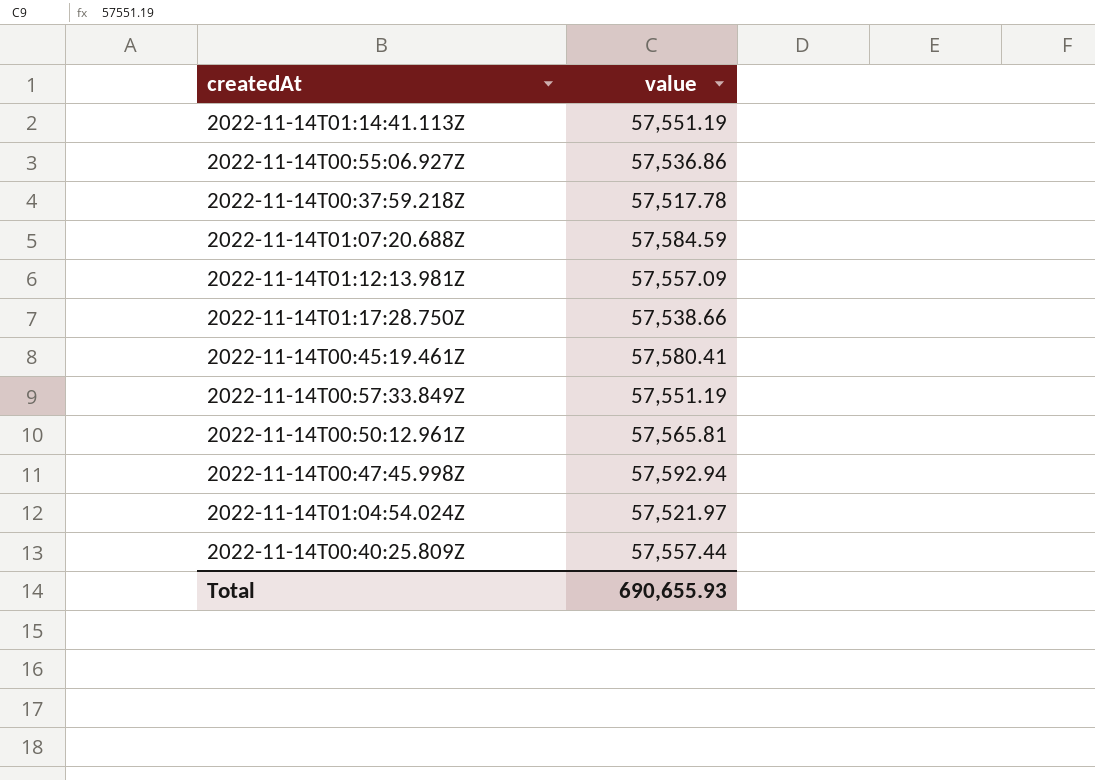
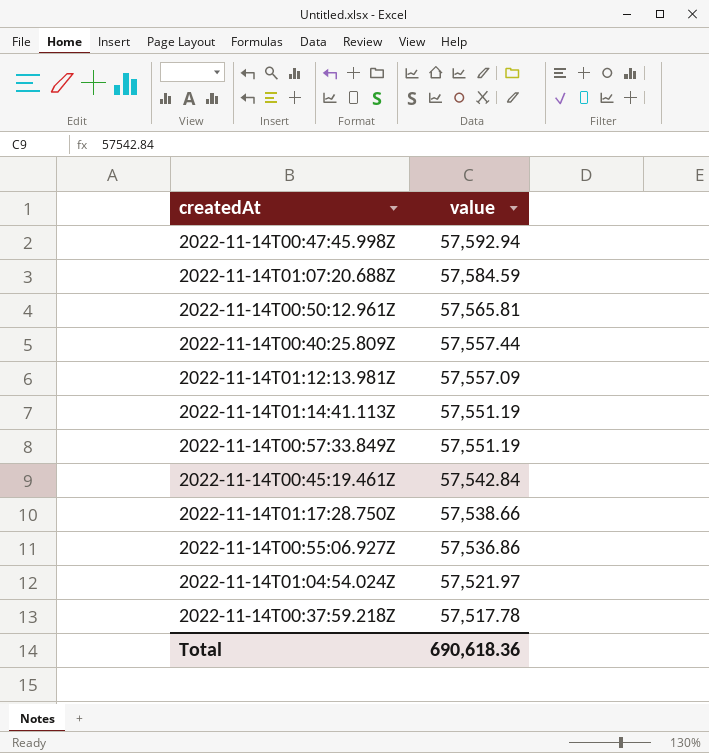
row order: none -> value descending
2022-11-14T00:45:19.461Z | value: 57,580.41 -> 57,542.84
Total | value: 690,655.93 -> 690,618.36

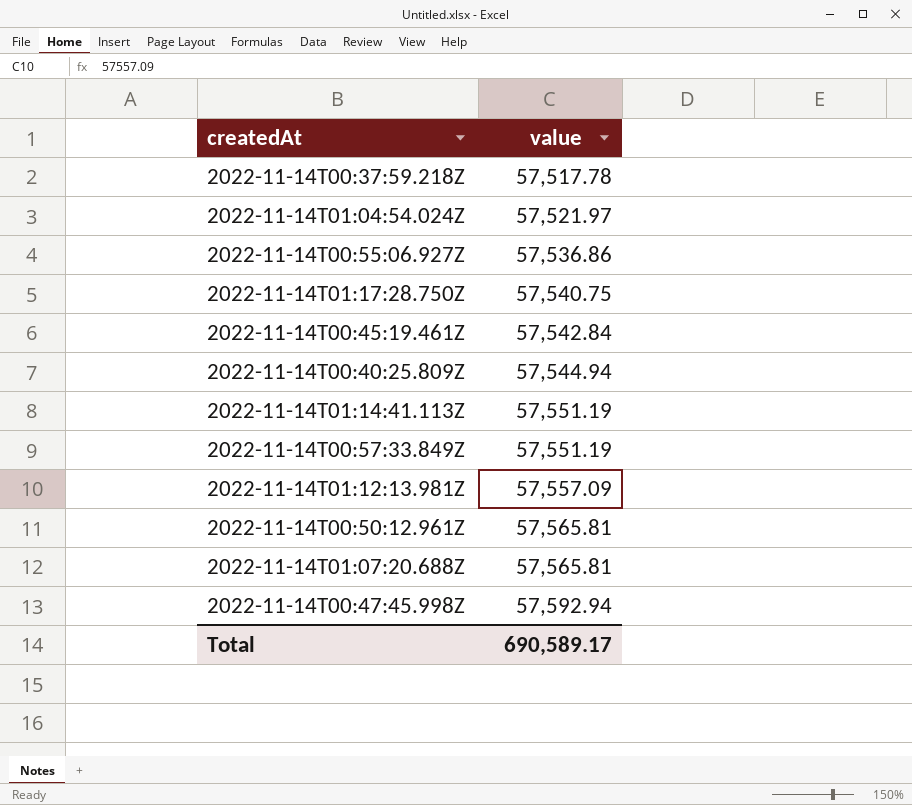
row order: value descending -> value ascending
2022-11-14T01:17:28.750Z | value: 57,538.66 -> 57,540.75
2022-11-14T00:40:25.809Z | value: 57,557.44 -> 57,544.94
2022-11-14T01:07:20.688Z | value: 57,584.59 -> 57,565.81
Total | value: 690,618.36 -> 690,589.17

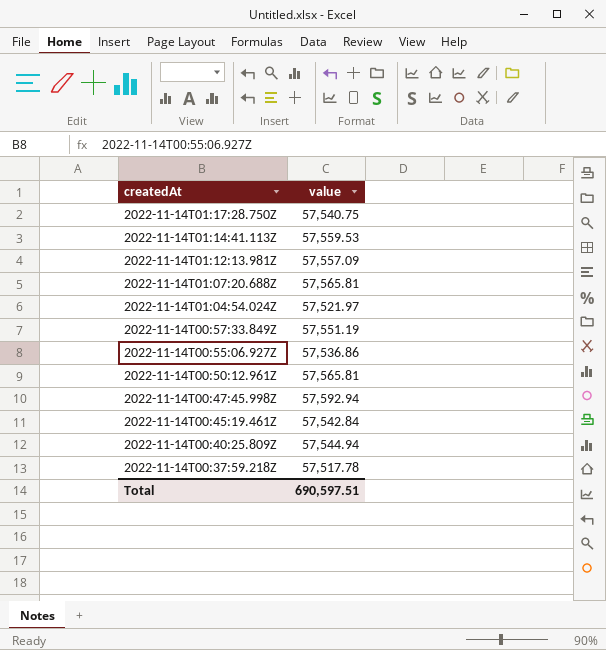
row order: value ascending -> createdAt descending
2022-11-14T01:14:41.113Z | value: 57,551.19 -> 57,559.53
Total | value: 690,589.17 -> 690,597.51

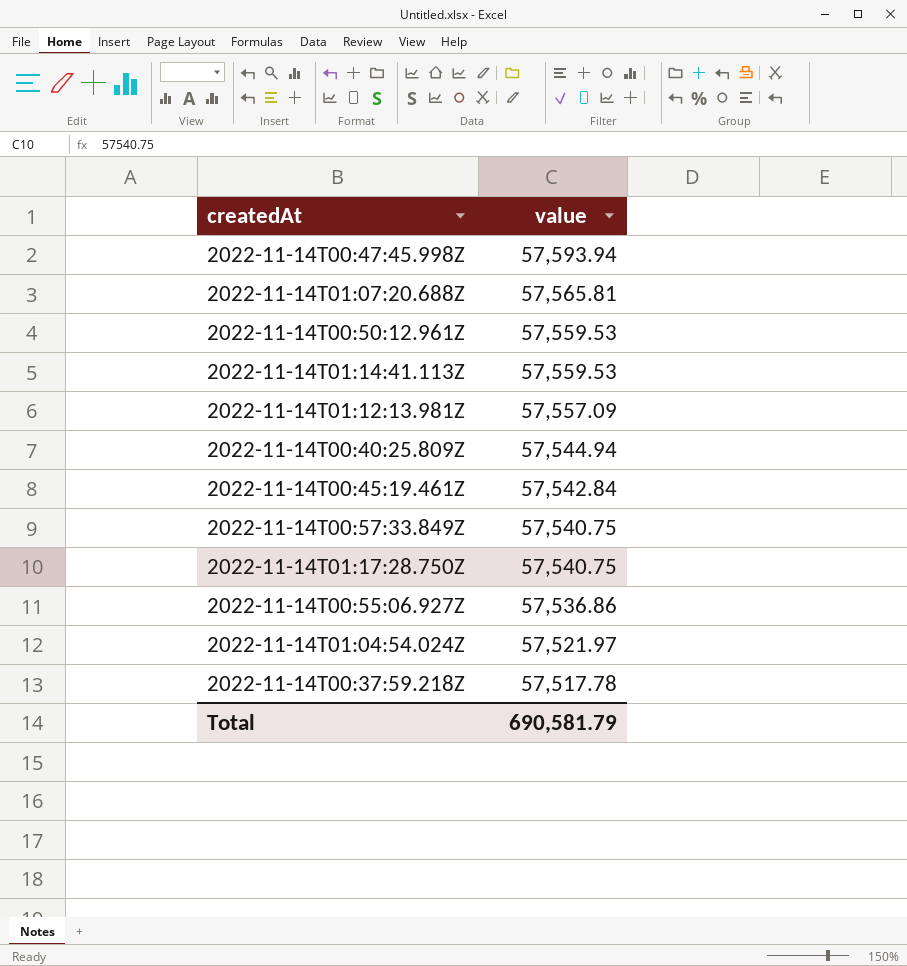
row order: createdAt descending -> value descending
2022-11-14T00:47:45.998Z | value: 57,592.94 -> 57,593.94
2022-11-14T00:50:12.961Z | value: 57,565.81 -> 57,559.53
2022-11-14T00:57:33.849Z | value: 57,551.19 -> 57,540.75
Total | value: 690,597.51 -> 690,581.79

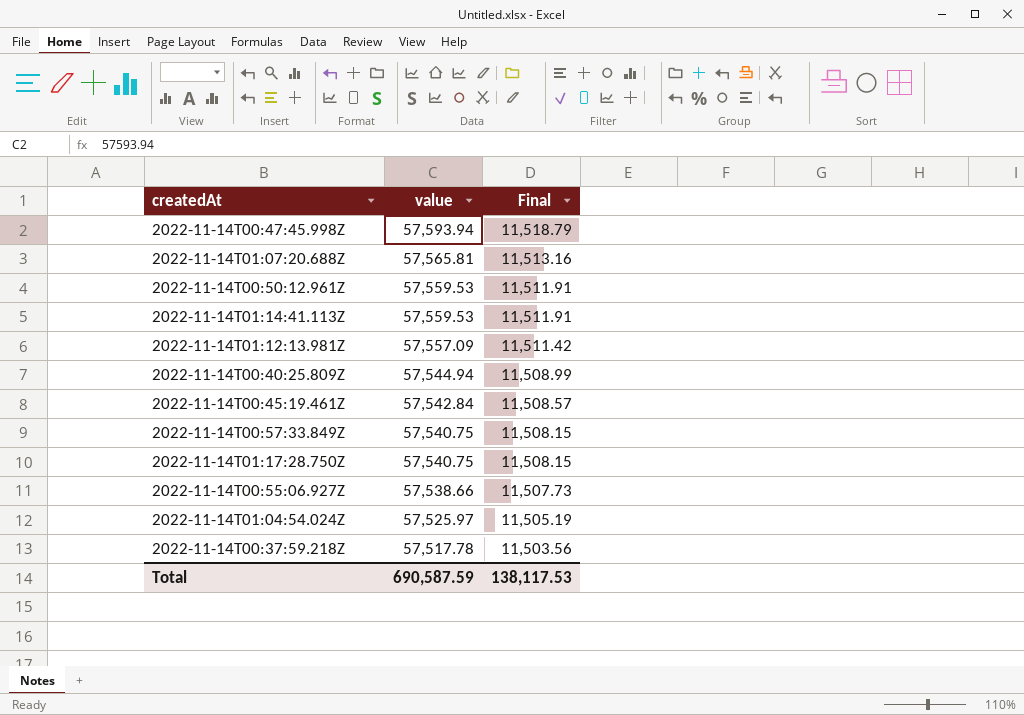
column Final | formula: none -> [value] * 0.2
2022-11-14T00:55:06.927Z | value: 57,536.86 -> 57,538.66
2022-11-14T01:04:54.024Z | value: 57,521.97 -> 57,525.97
Total | value: 690,581.79 -> 690,587.59

